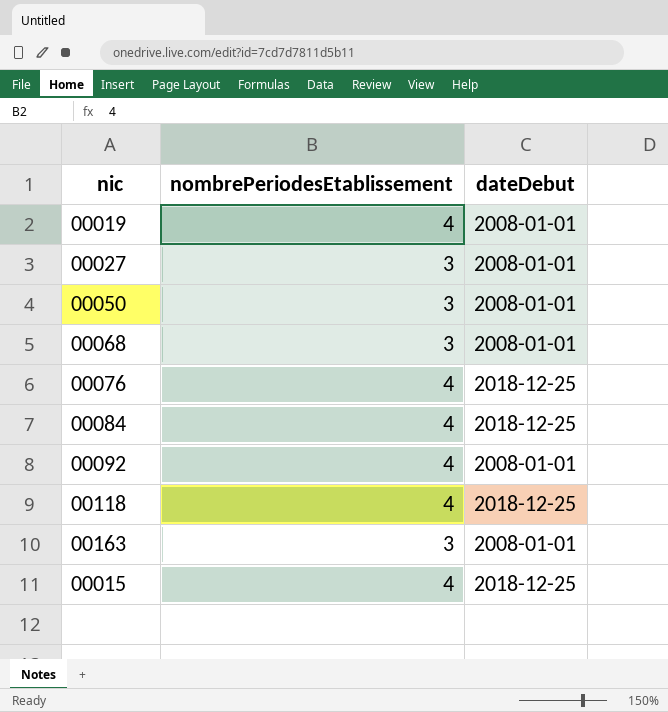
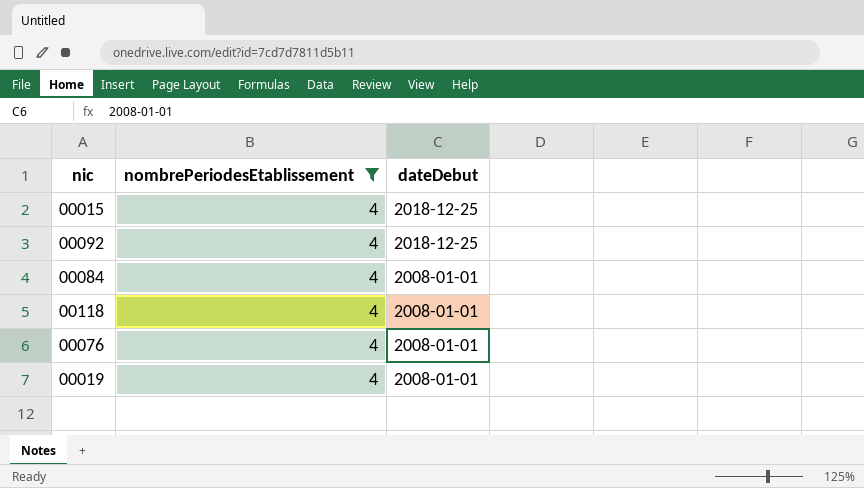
filter: none -> nombrePeriodesEtablissement = 4
row order: none -> dateDebut descending
00092 | dateDebut: 2008-01-01 -> 2018-12-25
00084 | dateDebut: 2018-12-25 -> 2008-01-01
00118 | dateDebut: 2018-12-25 -> 2008-01-01
00076 | dateDebut: 2018-12-25 -> 2008-01-01

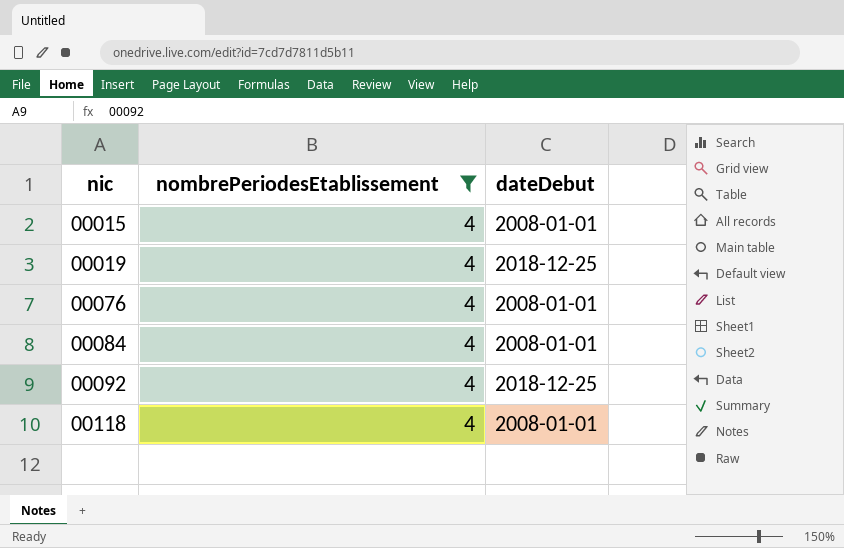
row order: dateDebut descending -> nic ascending
00015 | dateDebut: 2018-12-25 -> 2008-01-01
00019 | dateDebut: 2008-01-01 -> 2018-12-25

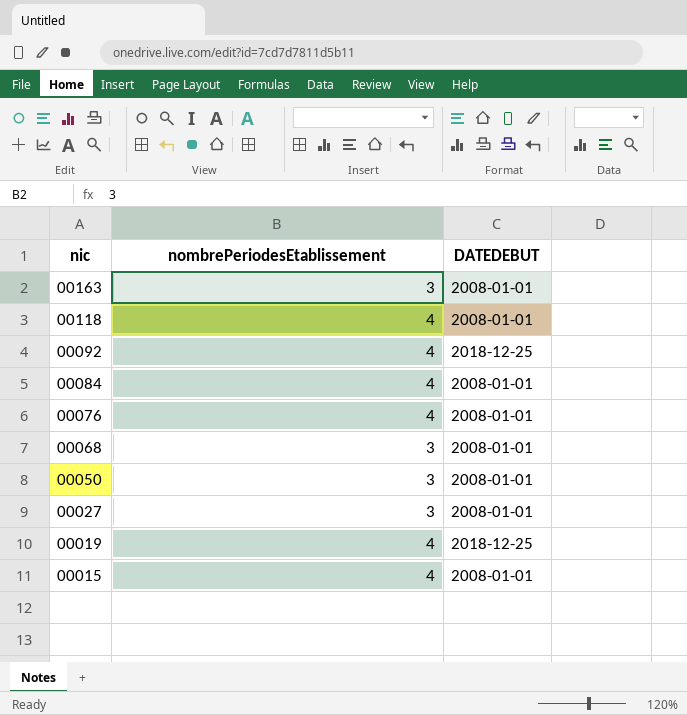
filter: nombrePeriodesEtablissement = 4 -> none
row order: nic ascending -> nic descending
column name: dateDebut -> DATEDEBUT

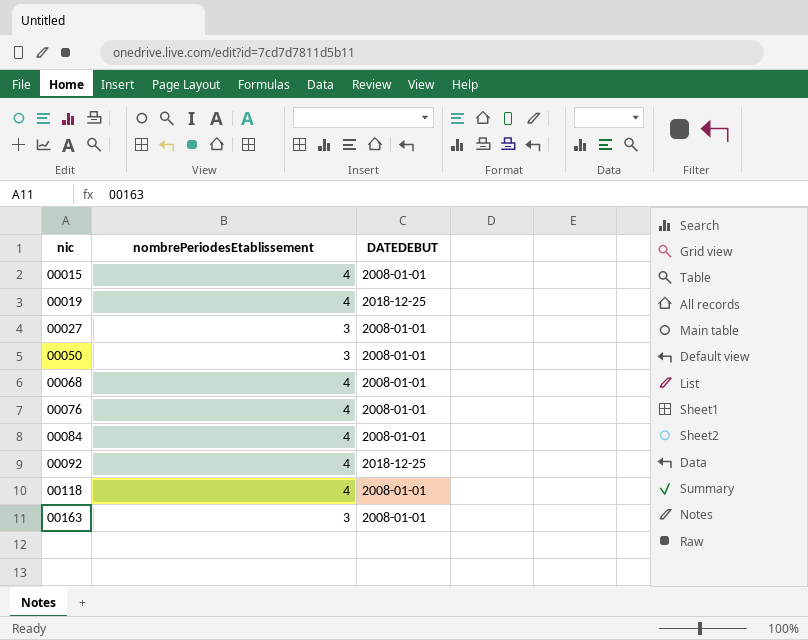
row order: nic descending -> nic ascending
00068 | nombrePeriodesEtablissement: 3 -> 4

